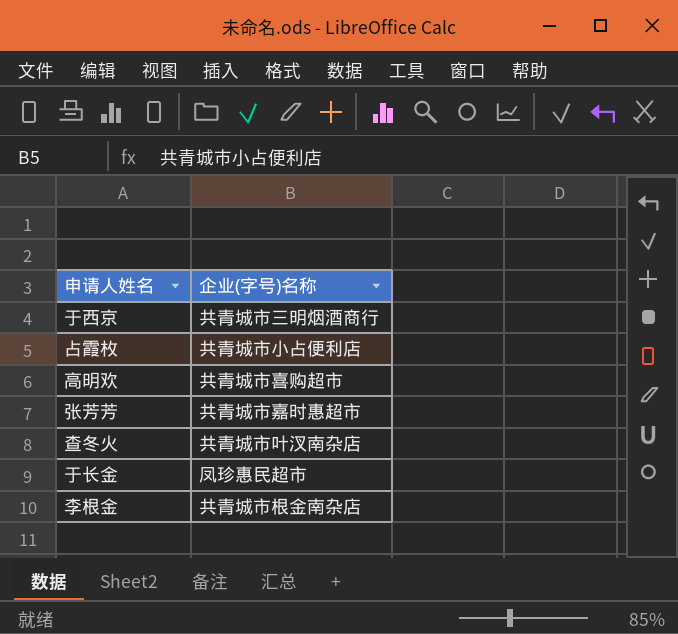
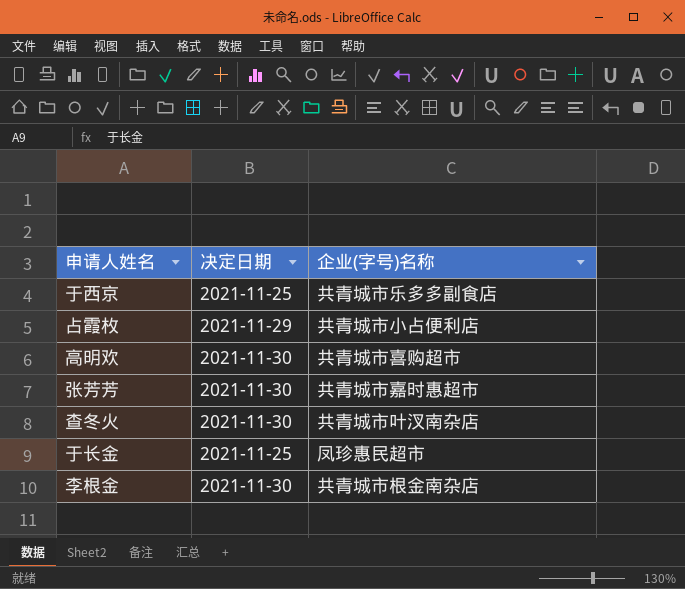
column 决定日期 | position: none -> 2
于西京 | 企业(字号)名称: 共青城市三明烟酒商行 -> 共青城市乐多多副食店

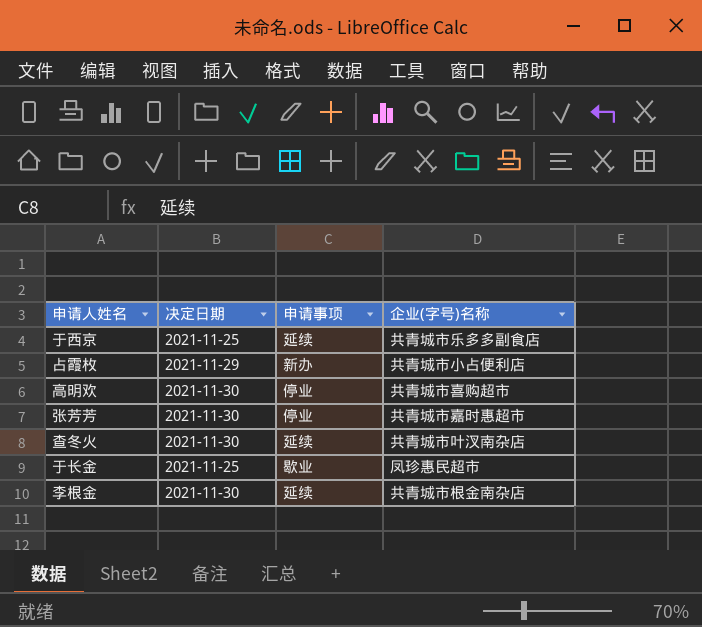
column 申请事项 | position: none -> 3

